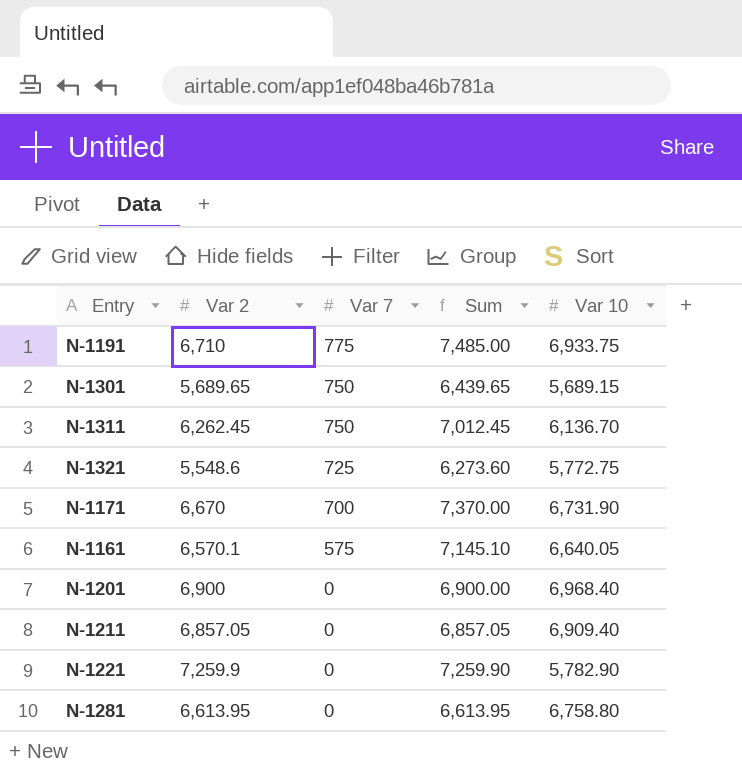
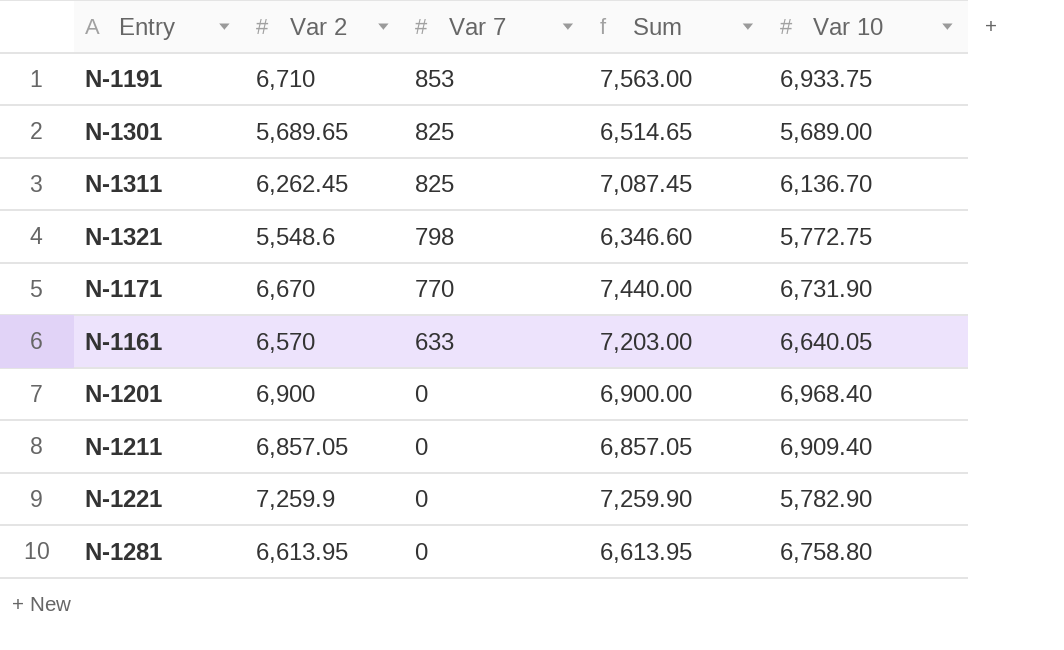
N-1191 | Var 7: 775 -> 853
N-1191 | Sum: 7,485.00 -> 7,563.00
N-1301 | Var 7: 750 -> 825
N-1301 | Sum: 6,439.65 -> 6,514.65
N-1301 | Var 10: 5,689.15 -> 5,689.00
N-1311 | Var 7: 750 -> 825
N-1311 | Sum: 7,012.45 -> 7,087.45
N-1321 | Var 7: 725 -> 798
N-1321 | Sum: 6,273.60 -> 6,346.60
N-1171 | Var 7: 700 -> 770
N-1171 | Sum: 7,370.00 -> 7,440.00
N-1161 | Var 2: 6,570.1 -> 6,570
N-1161 | Var 7: 575 -> 633
N-1161 | Sum: 7,145.10 -> 7,203.00

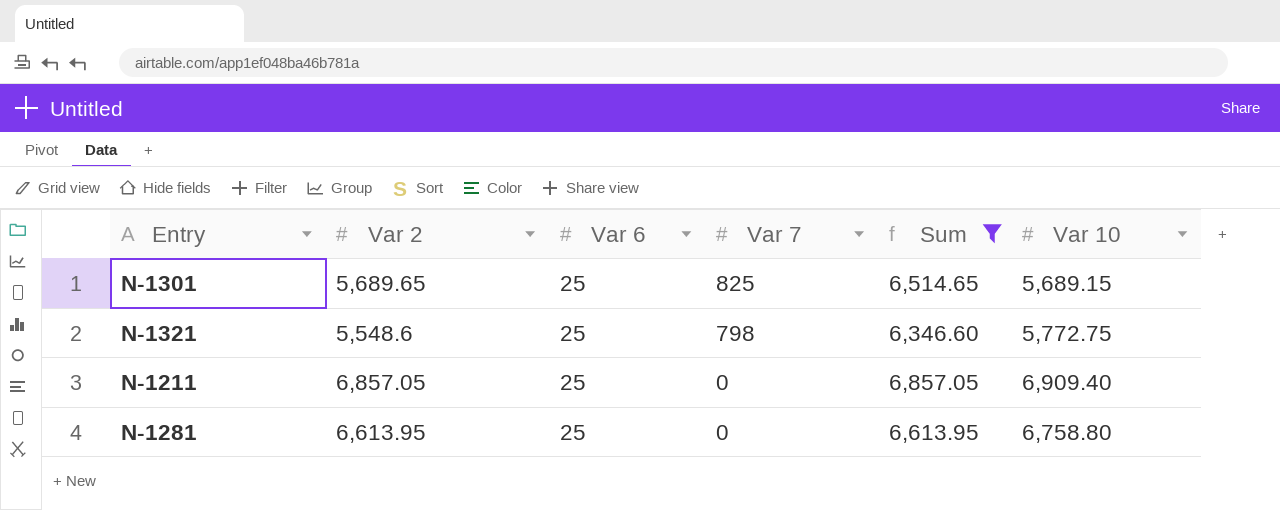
filter: none -> Sum <= 6,857.05
column Var 6 | position: none -> 3
N-1301 | Var 10: 5,689.00 -> 5,689.15

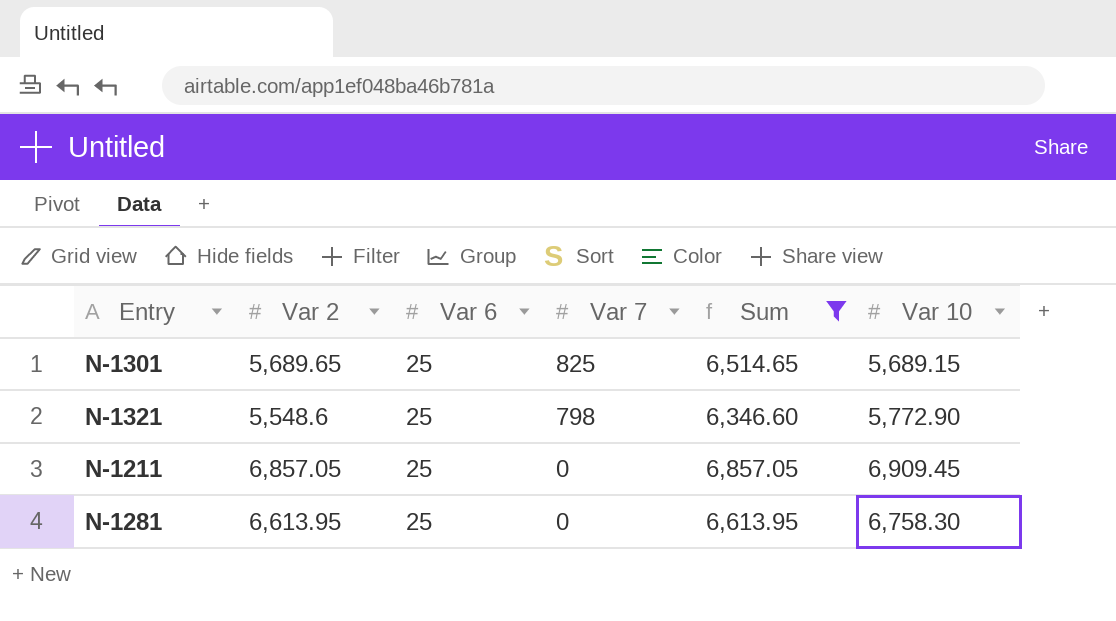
N-1321 | Var 10: 5,772.75 -> 5,772.90
N-1211 | Var 10: 6,909.40 -> 6,909.45
N-1281 | Var 10: 6,758.80 -> 6,758.30

